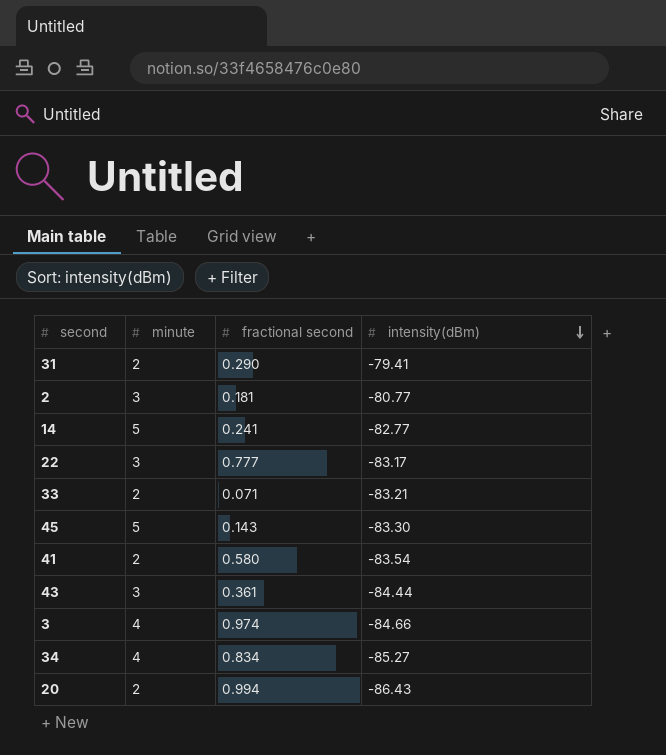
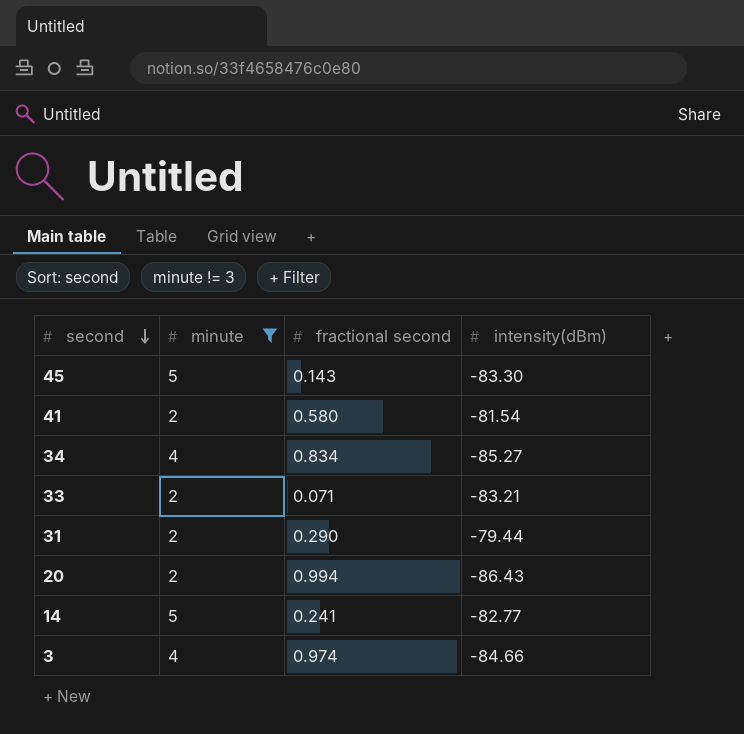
filter: none -> minute != 3
row order: intensity(dBm) descending -> second descending
41 | intensity(dBm): -83.54 -> -81.54
31 | intensity(dBm): -79.41 -> -79.44

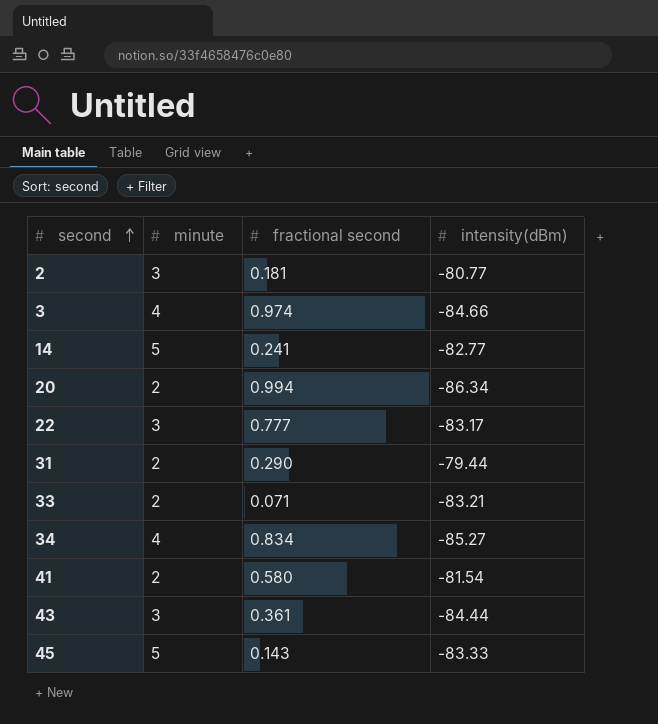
filter: minute != 3 -> none
row order: second descending -> second ascending
20 | intensity(dBm): -86.43 -> -86.34
45 | intensity(dBm): -83.30 -> -83.33

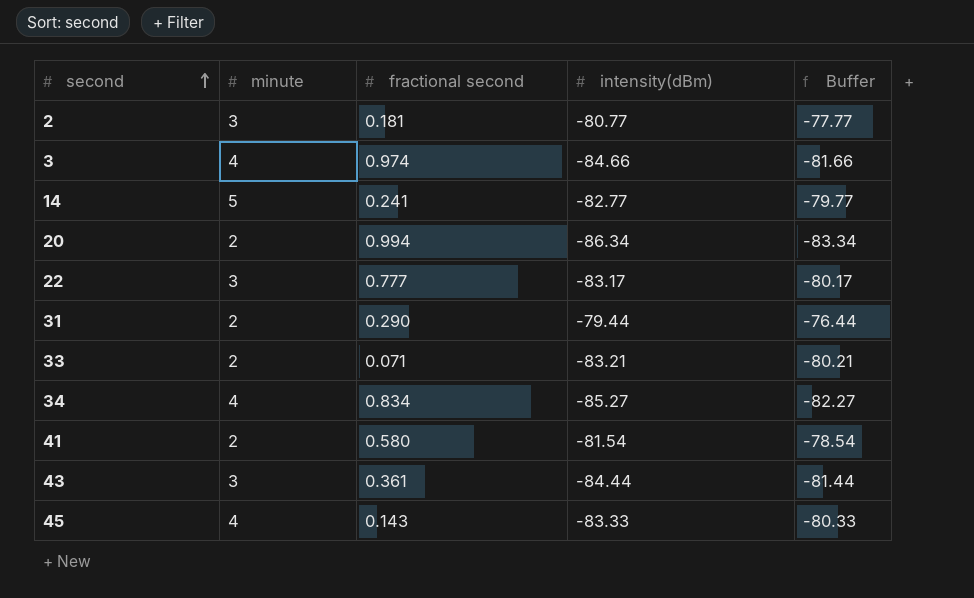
column Buffer | formula: none -> [intensity(dBm)] + 3
45 | minute: 5 -> 4

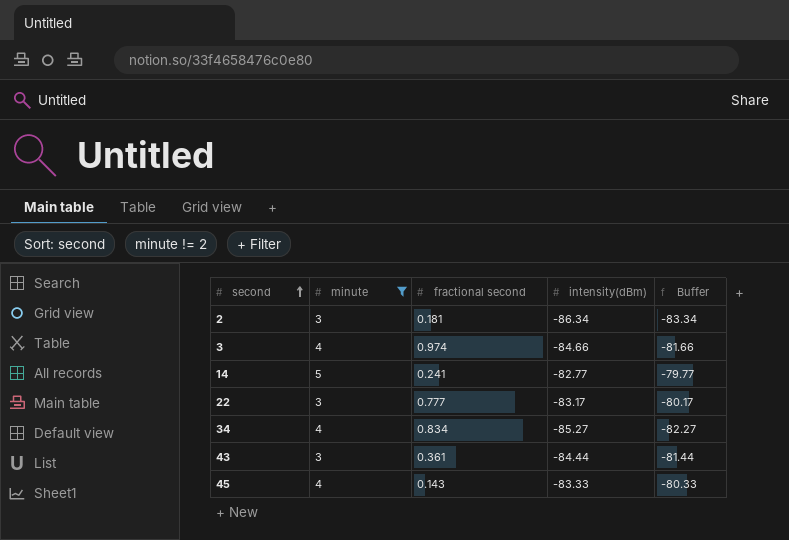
filter: none -> minute != 2
2 | intensity(dBm): -80.77 -> -86.34
2 | Buffer: -77.77 -> -83.34

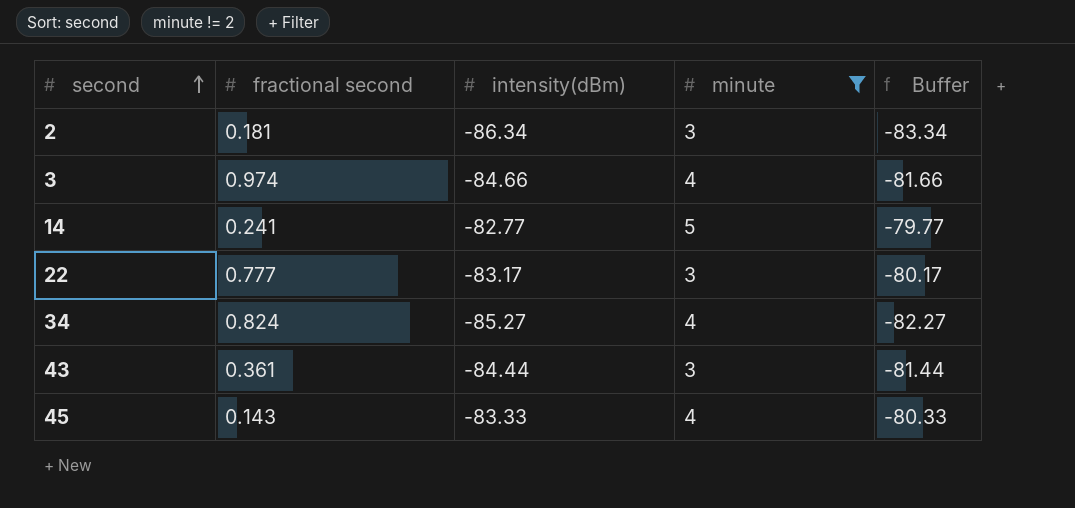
column minute | position: 2 -> 4
34 | fractional second: 0.834 -> 0.824

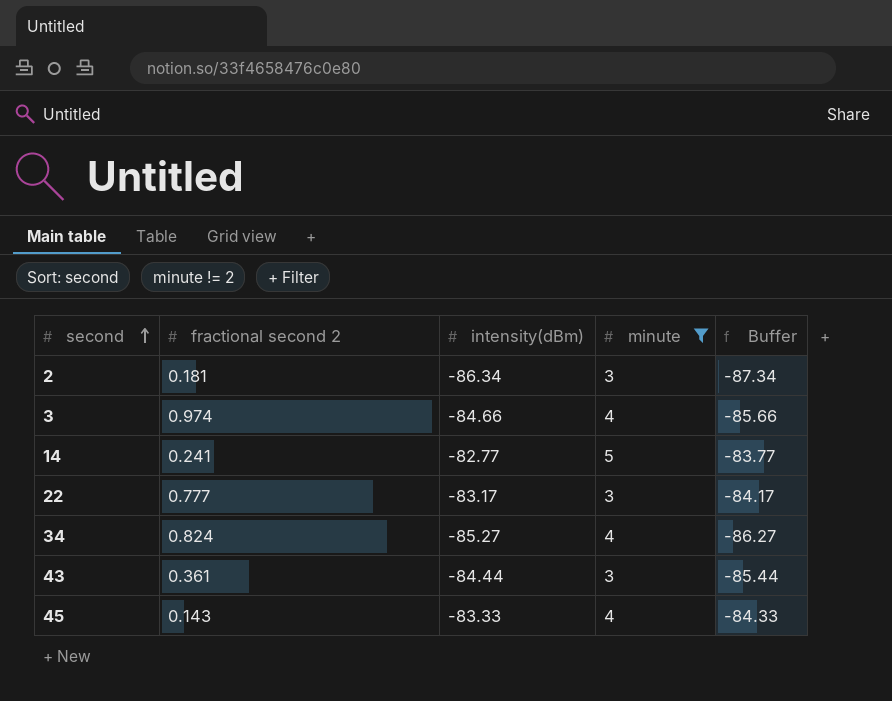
column name: fractional second -> fractional second 2
column Buffer | formula: [intensity(dBm)] + 3 -> [intensity(dBm)] - 1

